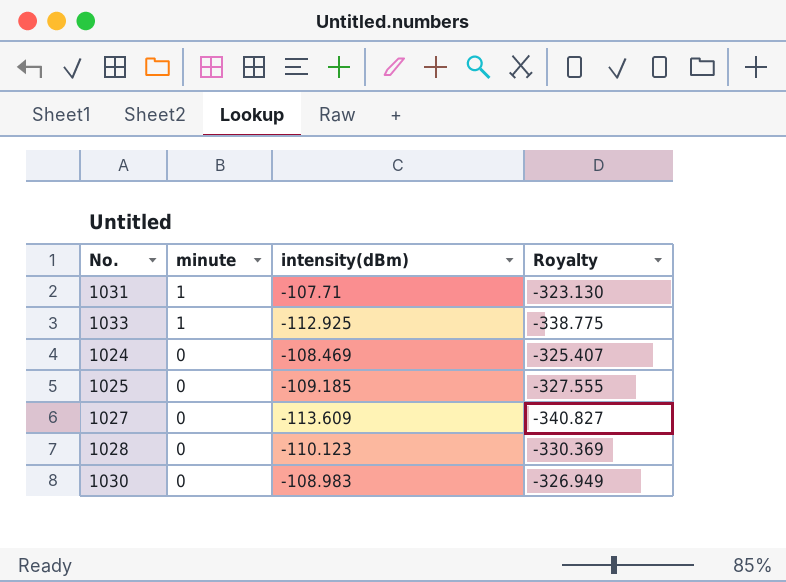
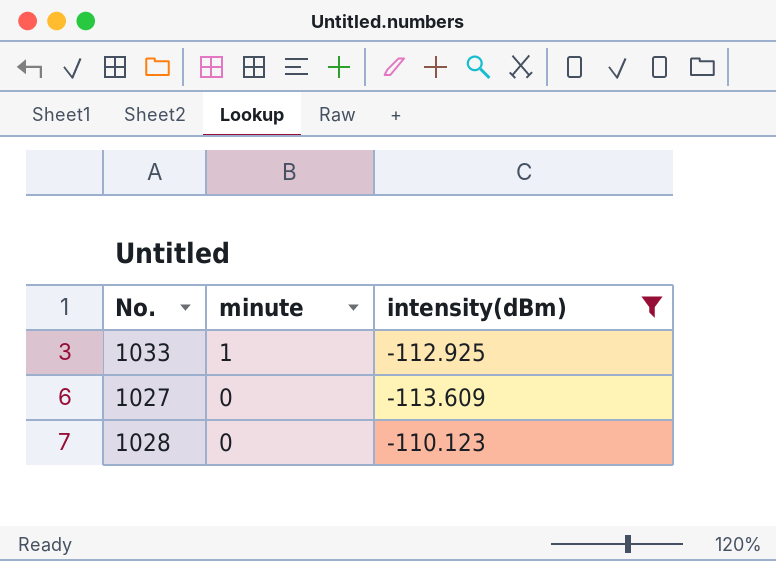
filter: none -> intensity(dBm) <= -110.123
column Royalty | formula: [intensity(dBm)] * 3 -> none

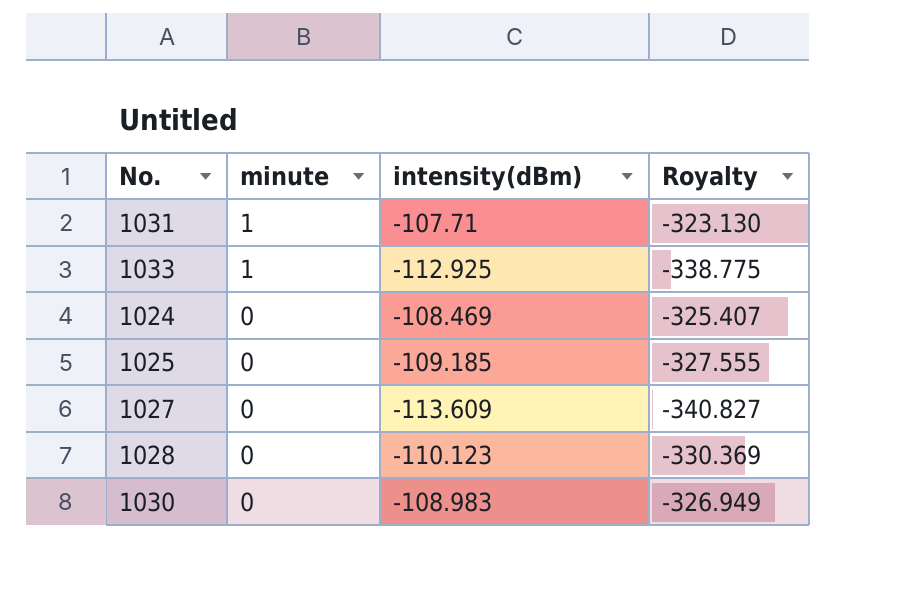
filter: intensity(dBm) <= -110.123 -> none
column Royalty | formula: none -> [intensity(dBm)] * 3

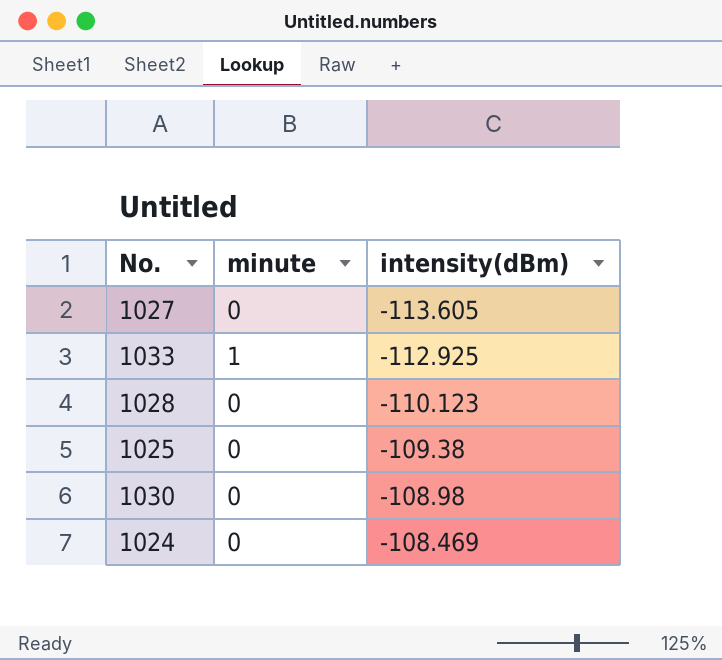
row order: minute descending -> intensity(dBm) ascending
column Royalty | formula: [intensity(dBm)] * 3 -> none
row 1031: 1 | -107.71 | -323.130 -> none
1027 | intensity(dBm): -113.609 -> -113.605
1025 | intensity(dBm): -109.185 -> -109.38
1030 | intensity(dBm): -108.983 -> -108.98

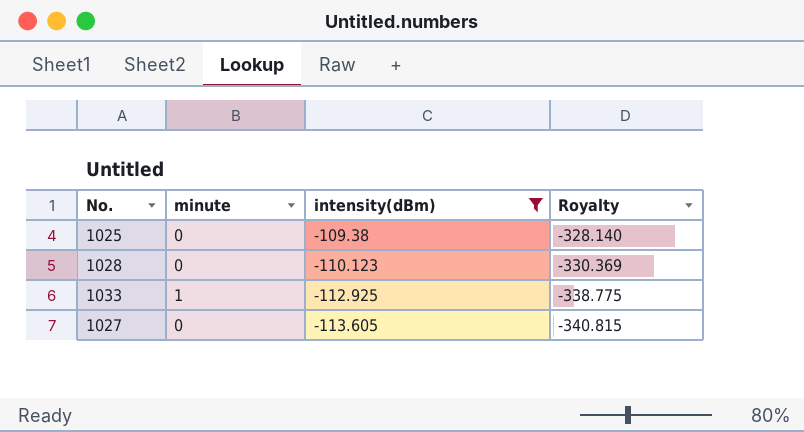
filter: none -> intensity(dBm) <= -109.38
row order: intensity(dBm) ascending -> intensity(dBm) descending
column Royalty | formula: none -> [intensity(dBm)] * 3

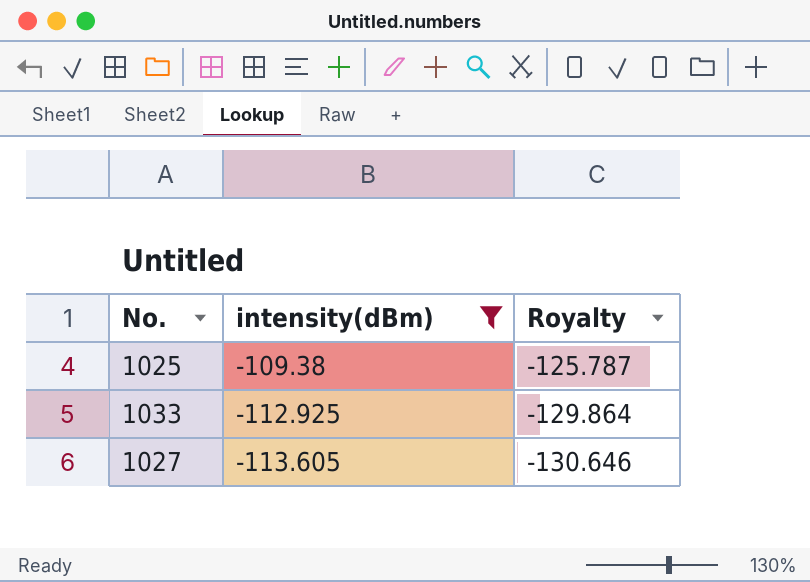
column minute | position: 2 -> none
column Royalty | formula: [intensity(dBm)] * 3 -> [intensity(dBm)] * 1.15
row 1028: 0 | -110.123 | -330.369 -> none

